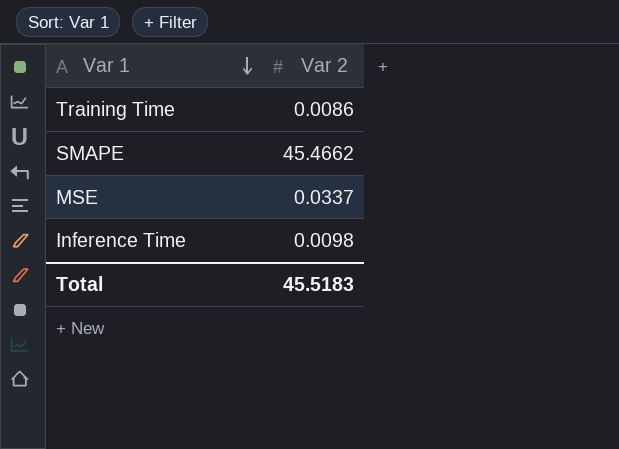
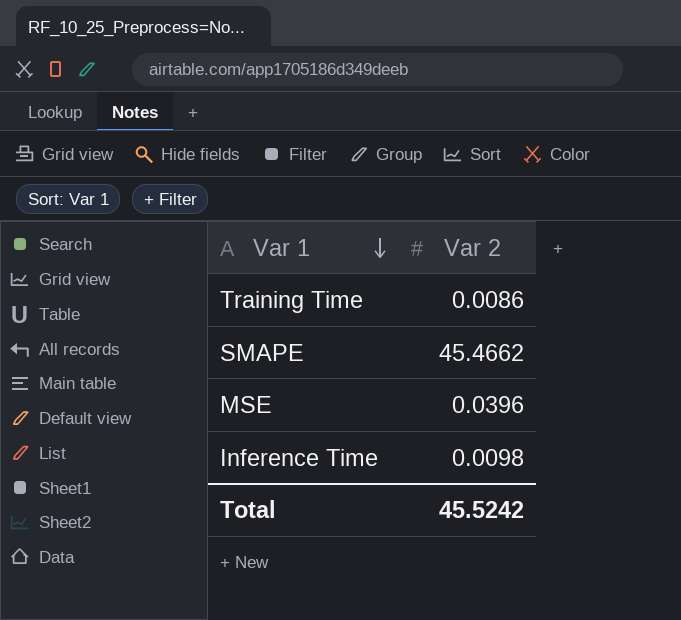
MSE | Var 2: 0.0337 -> 0.0396
Total | Var 2: 45.5183 -> 45.5242

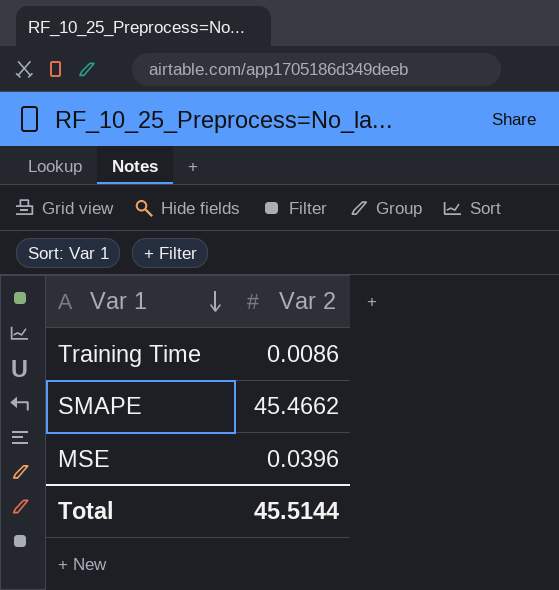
row Inference Time: 0.0098 -> none
Total | Var 2: 45.5242 -> 45.5144

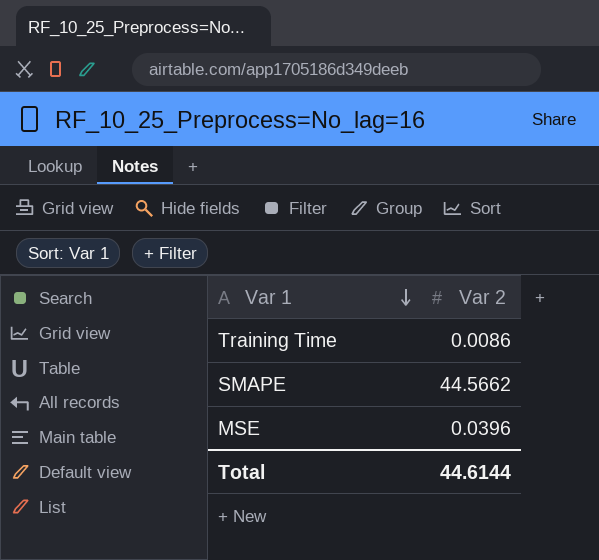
SMAPE | Var 2: 45.4662 -> 44.5662
Total | Var 2: 45.5144 -> 44.6144

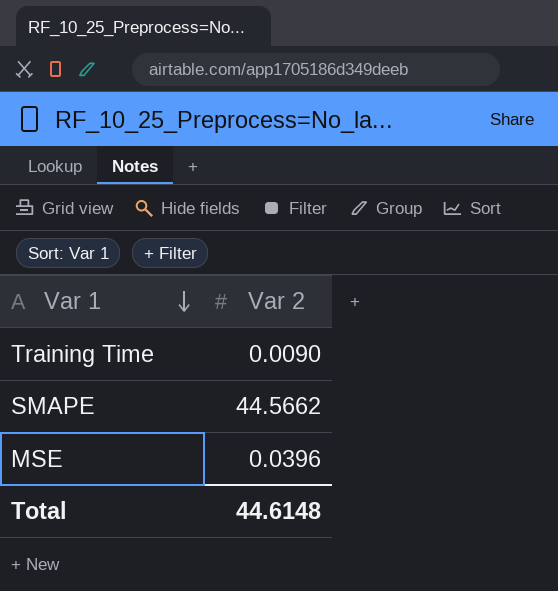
Training Time | Var 2: 0.0086 -> 0.0090
Total | Var 2: 44.6144 -> 44.6148

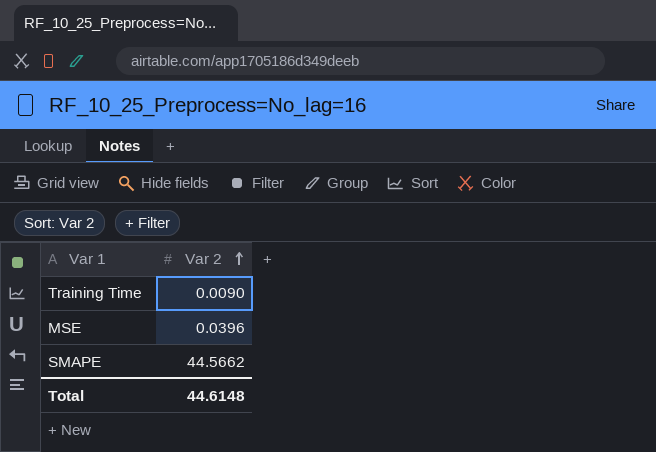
row order: Var 1 descending -> Var 2 ascending

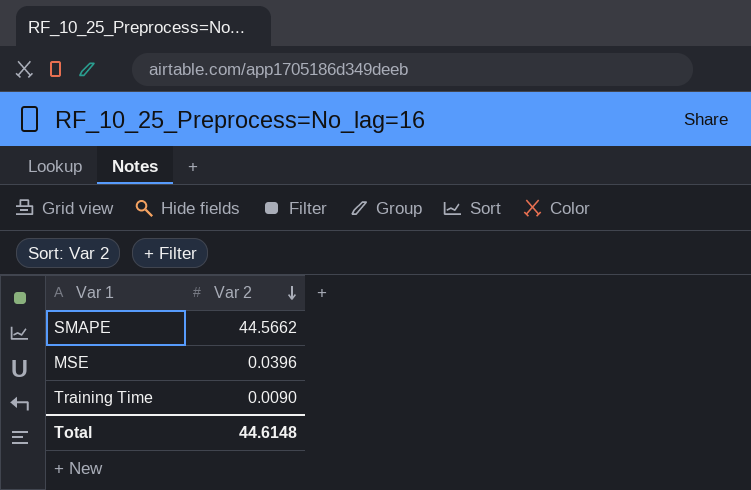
row order: Var 2 ascending -> Var 2 descending

